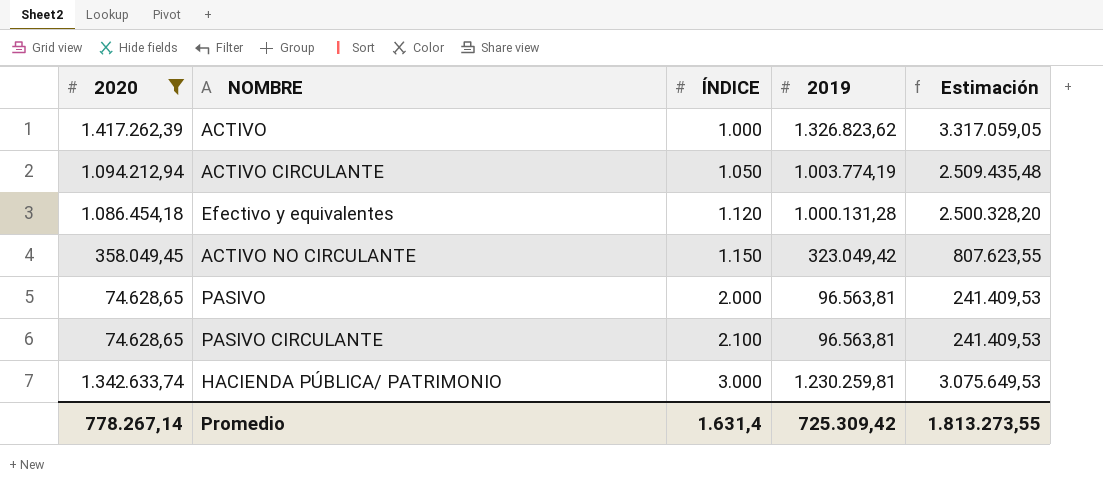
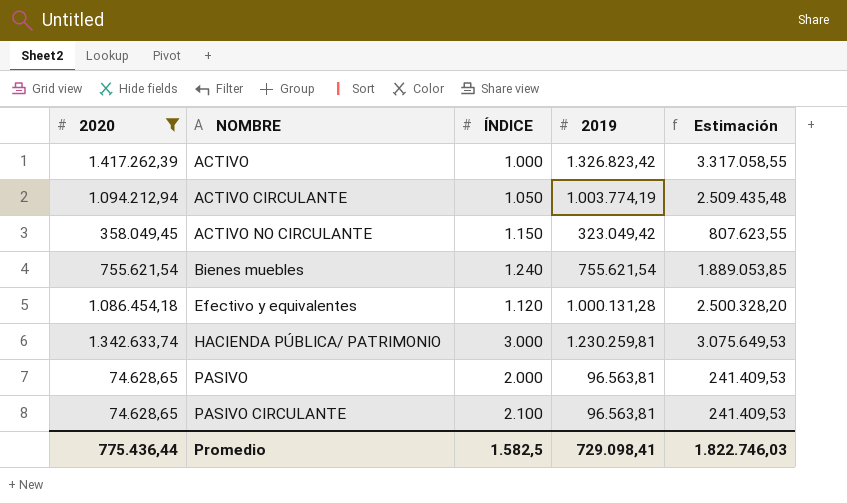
row order: ÍNDICE ascending -> NOMBRE ascending
ACTIVO | 2019: 1.326.823,62 -> 1.326.823,42
ACTIVO | Estimación: 3.317.059,05 -> 3.317.058,55
row Bienes muebles: none -> 755.621,54 | 1.240 | 755.621,54 | 1.889.053,85
Promedio | 2020: 778.267,14 -> 775.436,44
Promedio | ÍNDICE: 1.631,4 -> 1.582,5
Promedio | 2019: 725.309,42 -> 729.098,41
Promedio | Estimación: 1.813.273,55 -> 1.822.746,03

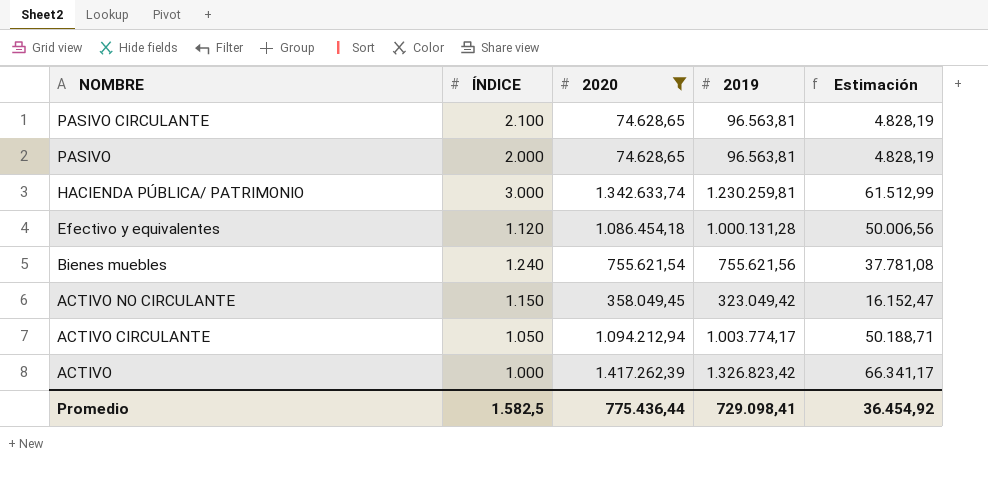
row order: NOMBRE ascending -> NOMBRE descending
column 2020 | position: 1 -> 3
column Estimación | formula: [2019] * 2,5 -> [2019] * 0,05
Bienes muebles | 2019: 755.621,54 -> 755.621,56
ACTIVO CIRCULANTE | 2019: 1.003.774,19 -> 1.003.774,17
Promedio | Estimación: 1.822.746,03 -> 36.454,92

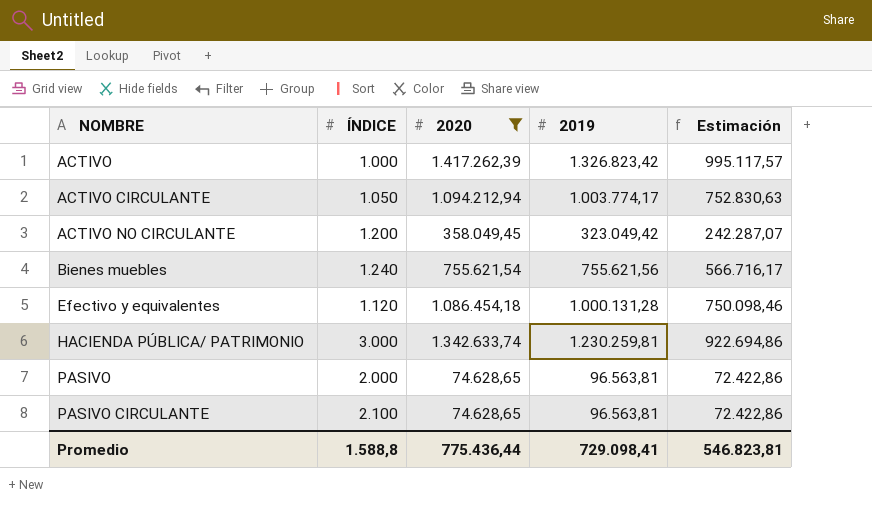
row order: NOMBRE descending -> NOMBRE ascending
column Estimación | formula: [2019] * 0,05 -> [2019] * 0,75
ACTIVO NO CIRCULANTE | ÍNDICE: 1.150 -> 1.200
Promedio | ÍNDICE: 1.582,5 -> 1.588,8
Promedio | Estimación: 36.454,92 -> 546.823,81

